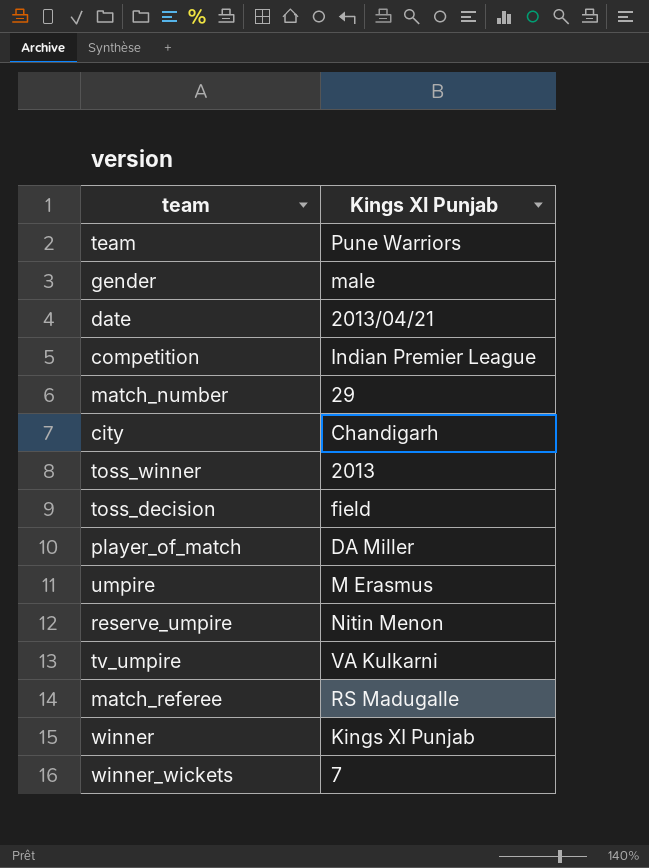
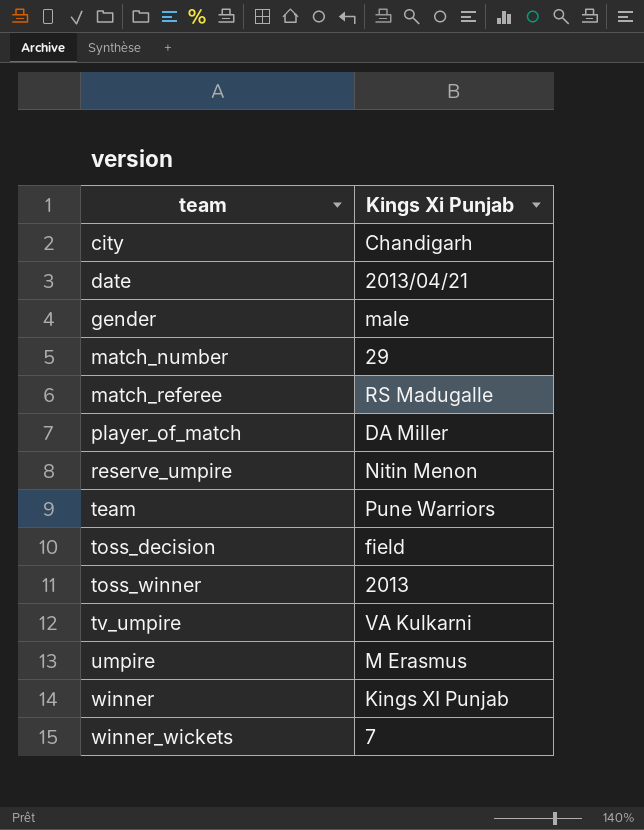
row order: none -> team ascending
column name: Kings XI Punjab -> Kings Xi Punjab
row competition: Indian Premier League -> none

